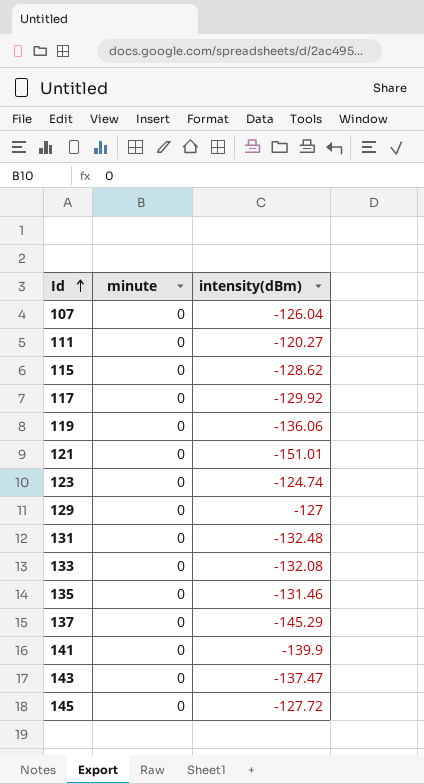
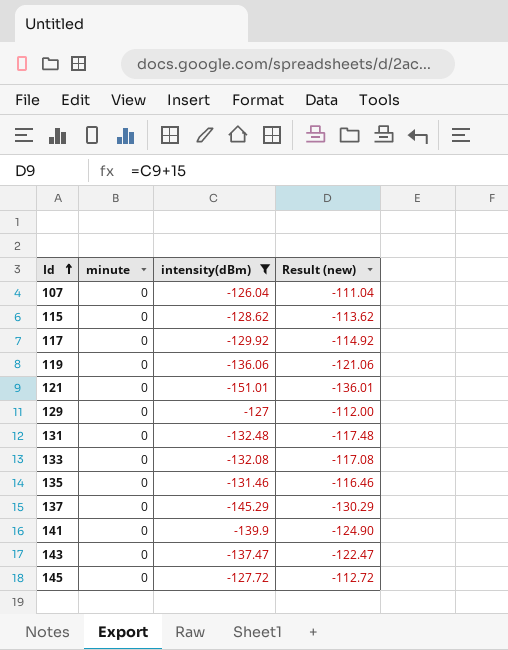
filter: none -> intensity(dBm) <= -126.04
column Result (new) | formula: none -> [intensity(dBm)] + 15

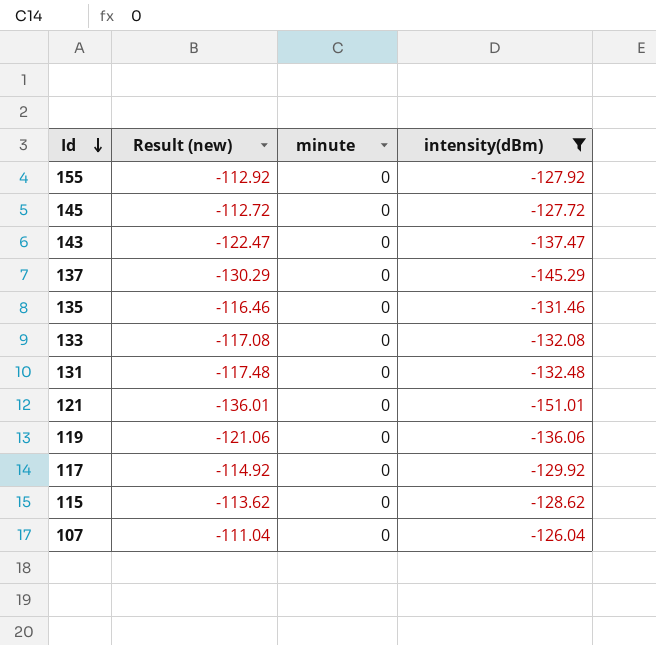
row order: Id ascending -> Id descending
column Result (new) | position: 4 -> 2
row 129: 0 | -127 | -112.00 -> none
row 141: 0 | -139.9 | -124.90 -> none
row 155: none -> -112.92 | 0 | -127.92

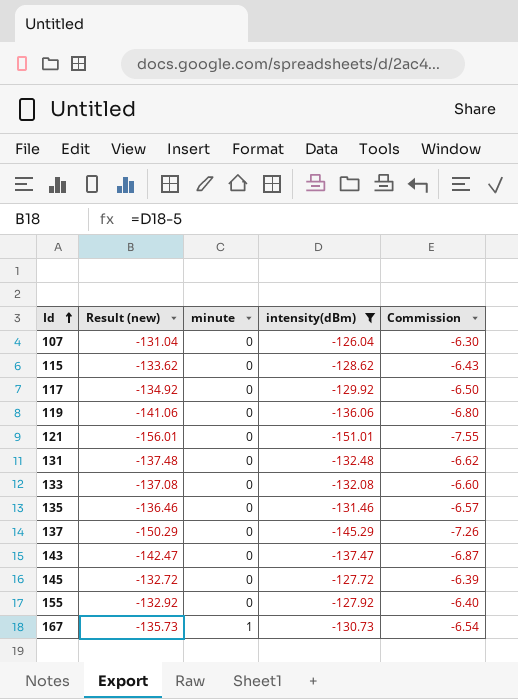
row order: Id descending -> Id ascending
column Result (new) | formula: [intensity(dBm)] + 15 -> [intensity(dBm)] - 5
column Commission | formula: none -> [intensity(dBm)] * 0.05
row 167: none -> -135.73 | 1 | -130.73 | -6.54

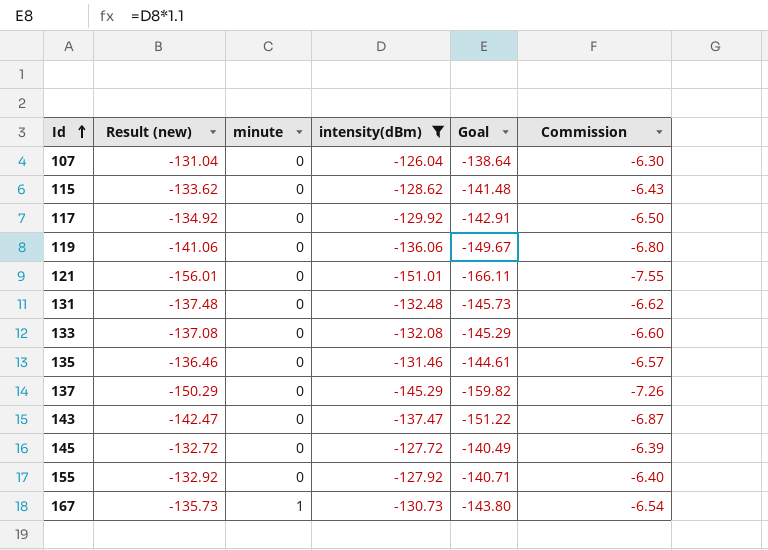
column Goal | formula: none -> [intensity(dBm)] * 1.1

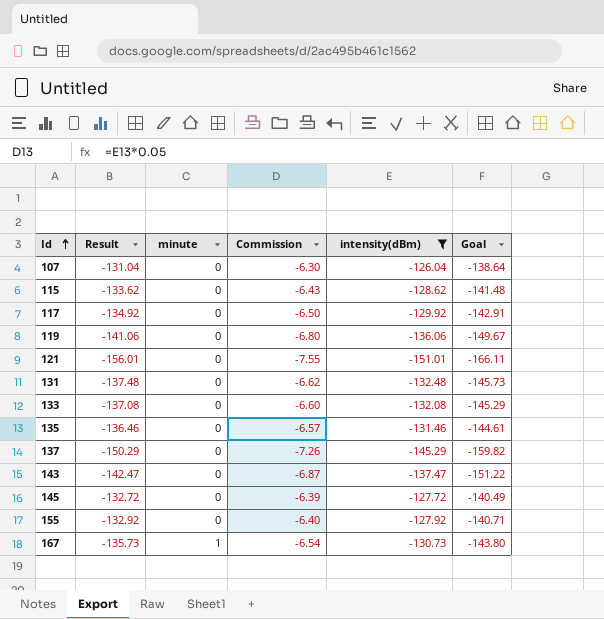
column name: Result (new) -> Result
column Commission | position: 6 -> 4

